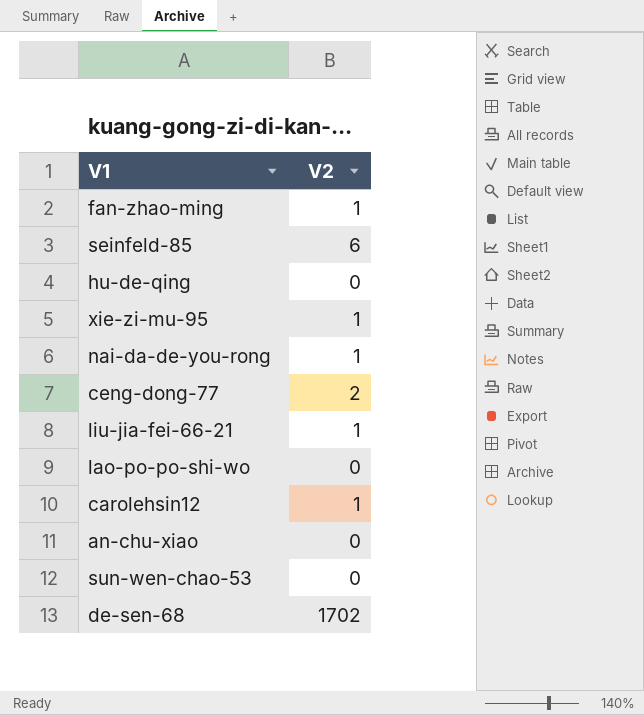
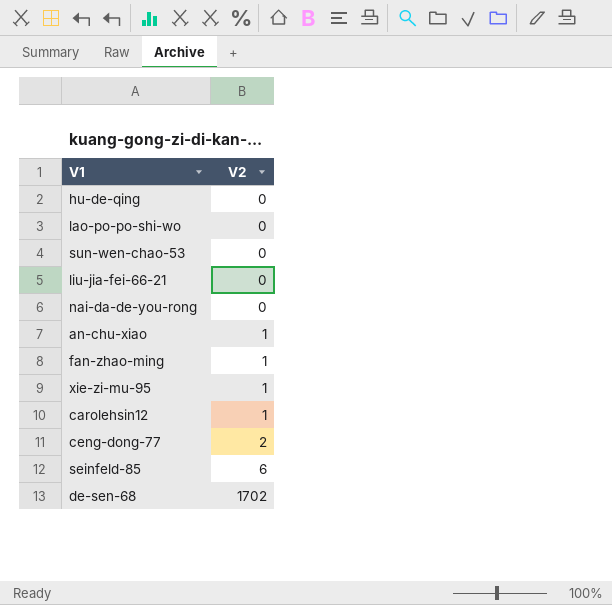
row order: none -> V2 ascending
liu-jia-fei-66-21 | V2: 1 -> 0
nai-da-de-you-rong | V2: 1 -> 0
an-chu-xiao | V2: 0 -> 1

